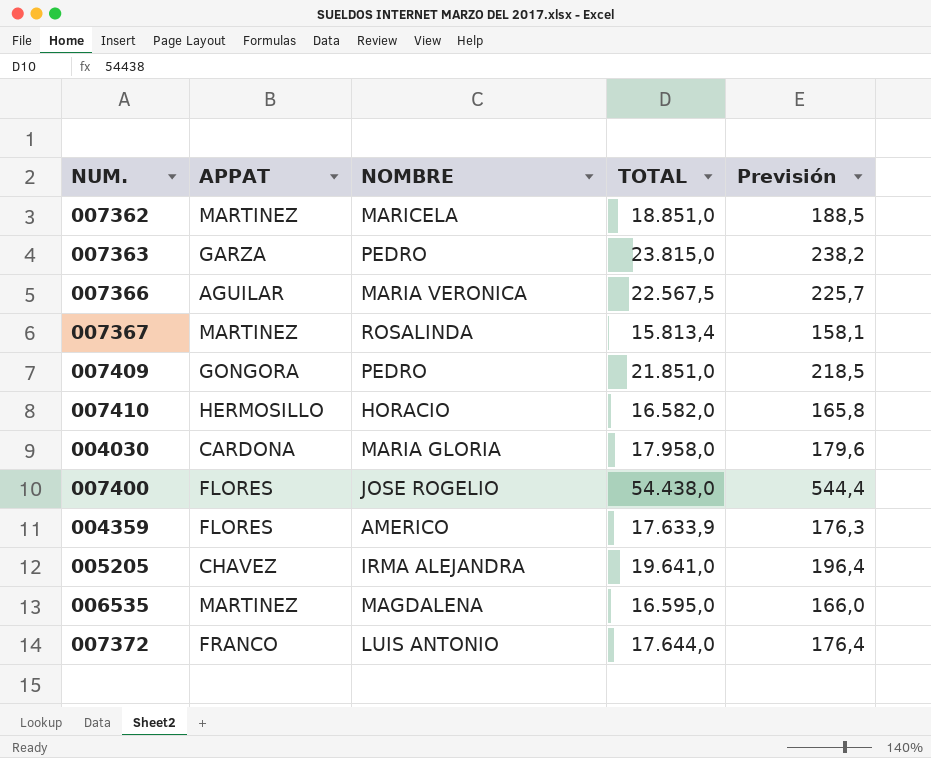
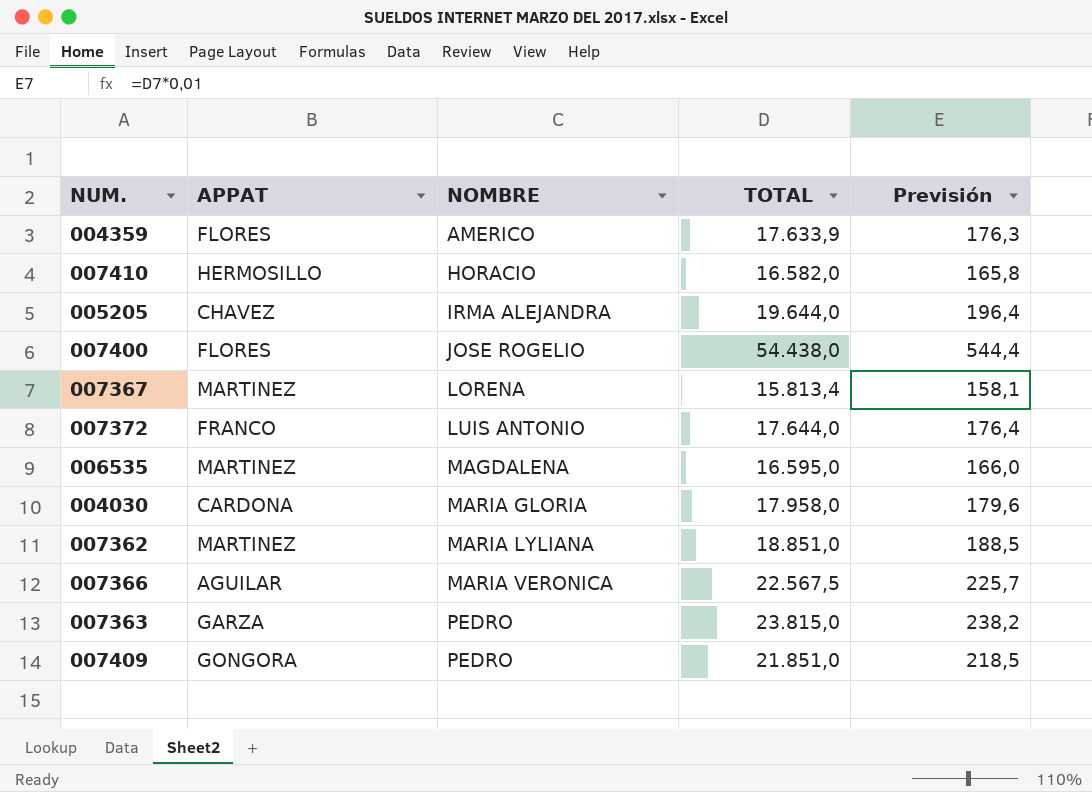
row order: none -> NOMBRE ascending
005205 | TOTAL: 19.641,0 -> 19.644,0
007367 | NOMBRE: ROSALINDA -> LORENA
007362 | NOMBRE: MARICELA -> MARIA LYLIANA

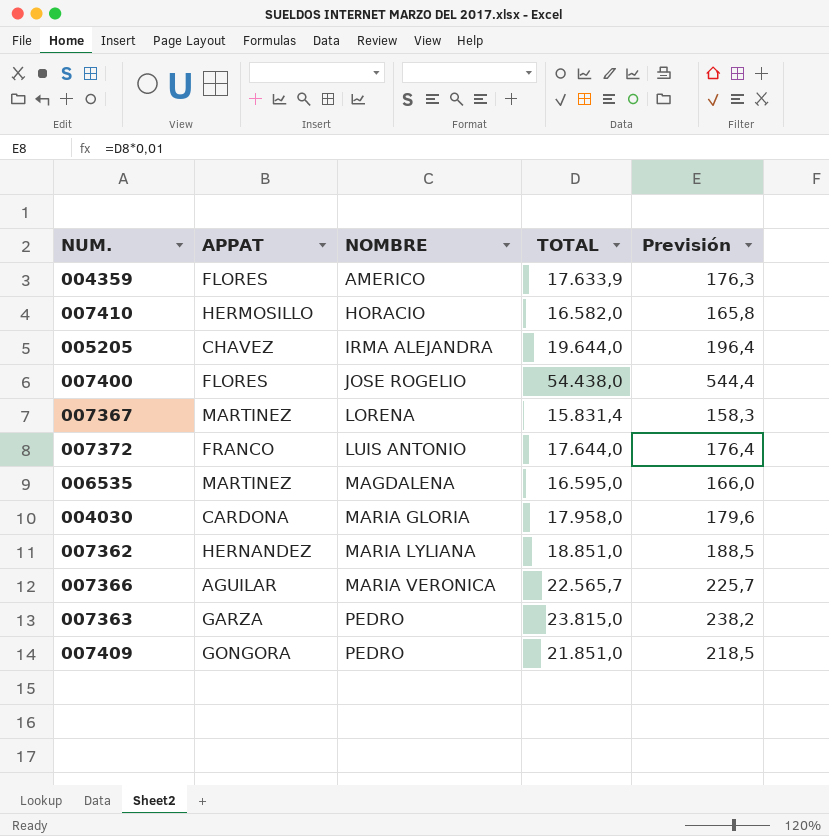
007367 | TOTAL: 15.813,4 -> 15.831,4
007367 | Previsión: 158,1 -> 158,3
007362 | APPAT: MARTINEZ -> HERNANDEZ
007366 | TOTAL: 22.567,5 -> 22.565,7

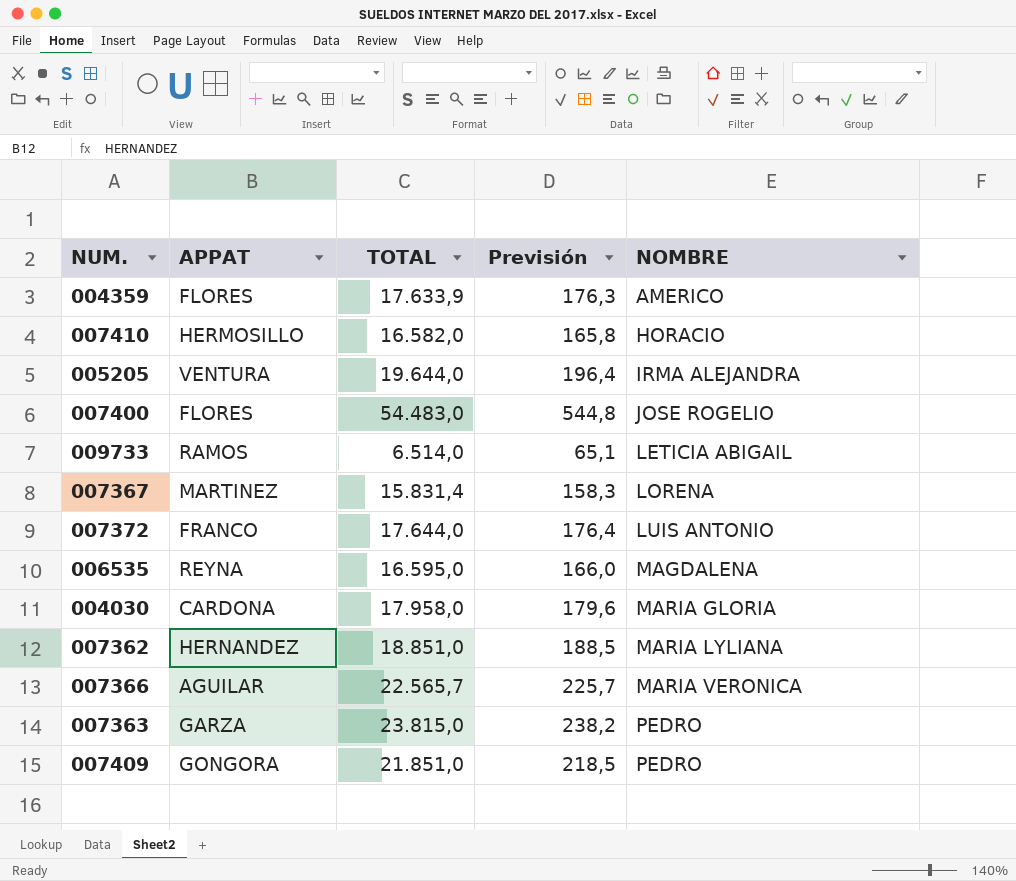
column NOMBRE | position: 3 -> 5
005205 | APPAT: CHAVEZ -> VENTURA
007400 | TOTAL: 54.438,0 -> 54.483,0
007400 | Previsión: 544,4 -> 544,8
row 009733: none -> RAMOS | 6.514,0 | 65,1 | LETICIA ABIGAIL
006535 | APPAT: MARTINEZ -> REYNA

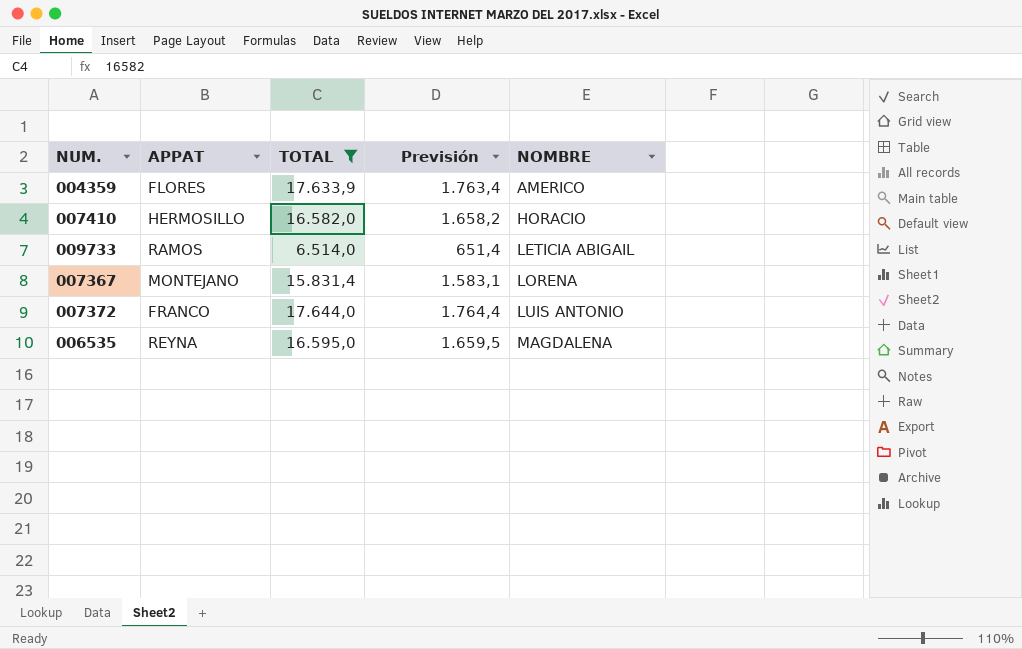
filter: none -> TOTAL <= 17.644,0
column Previsión | formula: [TOTAL] * 0,01 -> [TOTAL] * 0,1
007367 | APPAT: MARTINEZ -> MONTEJANO

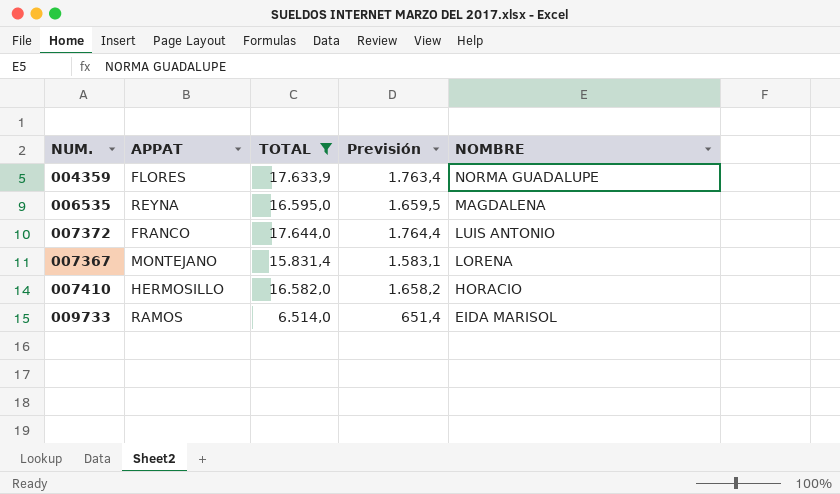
row order: NOMBRE ascending -> NOMBRE descending
004359 | NOMBRE: AMERICO -> NORMA GUADALUPE
009733 | NOMBRE: LETICIA ABIGAIL -> EIDA MARISOL

